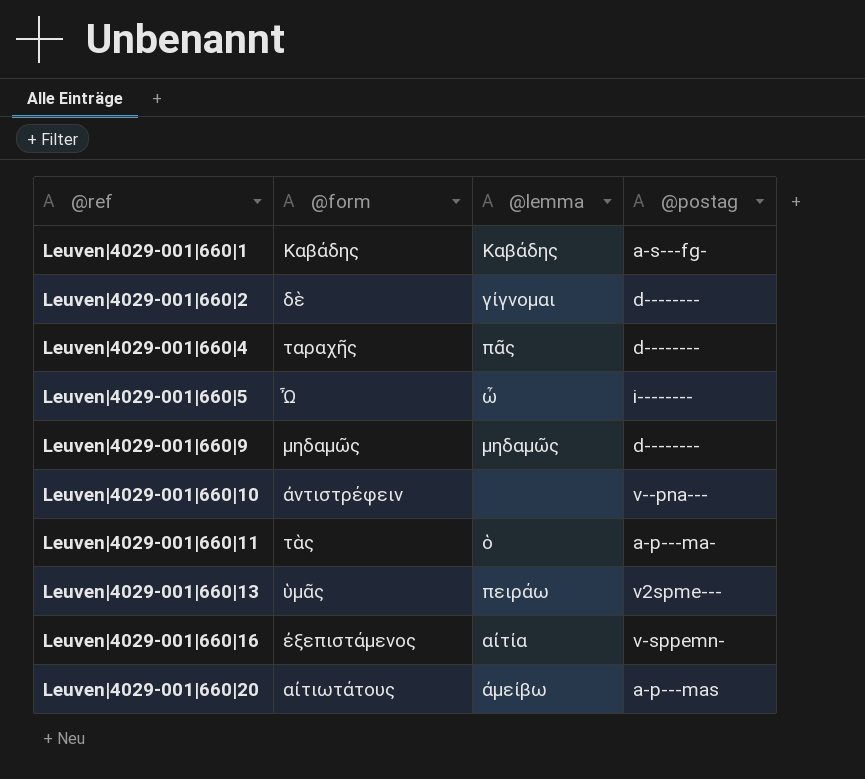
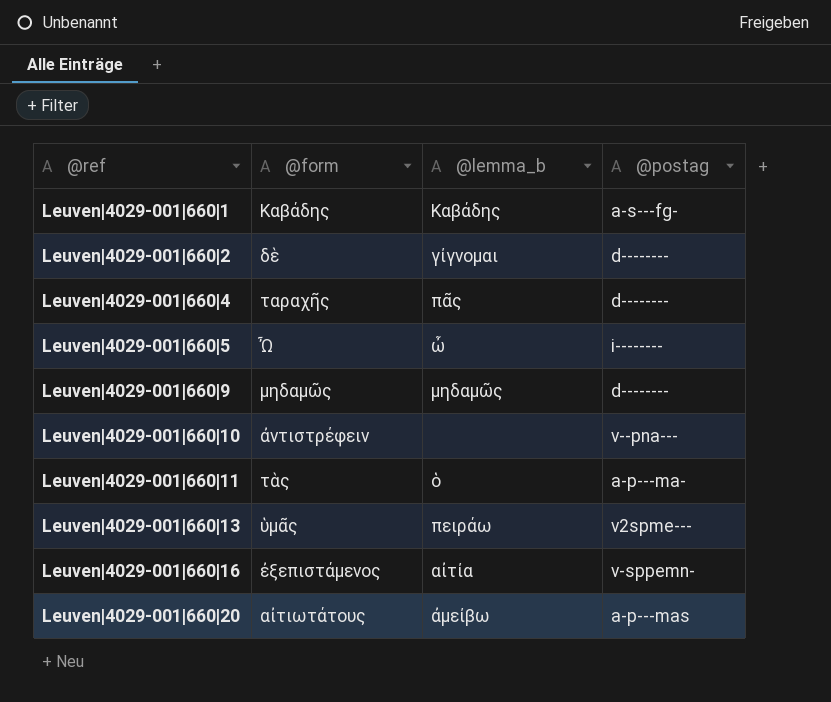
column name: @lemma -> @lemma_b

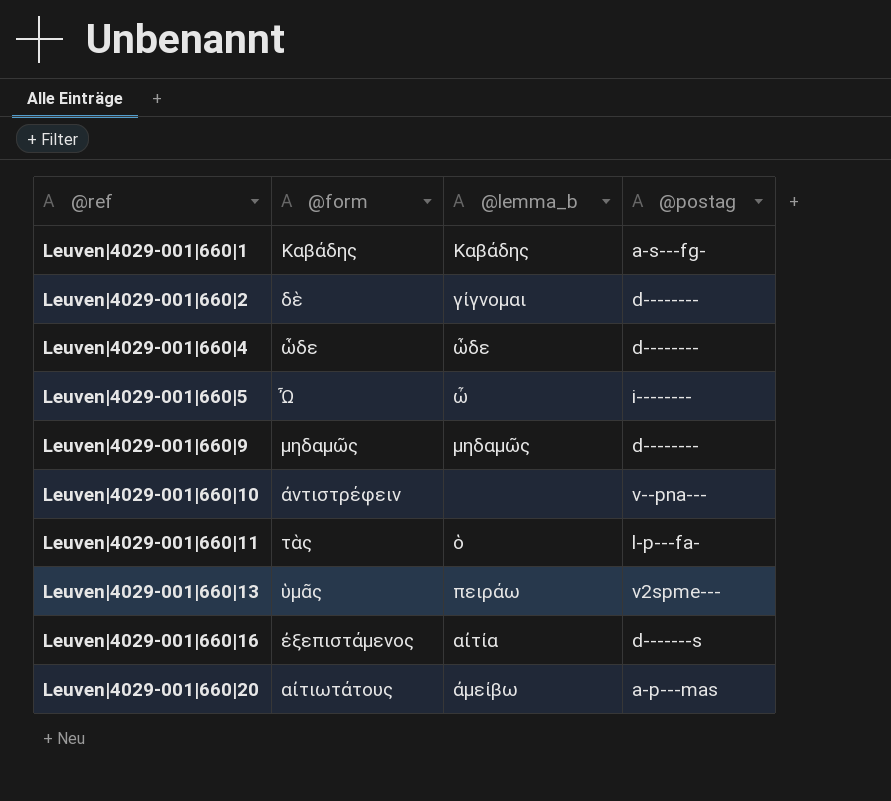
Leuven|4029-001|660|4 | @form: ταραχῆς -> ὧδε
Leuven|4029-001|660|4 | @lemma_b: πᾶς -> ὧδε
Leuven|4029-001|660|11 | @postag: a-p---ma- -> l-p---fa-
Leuven|4029-001|660|16 | @postag: v-sppemn- -> d-------s

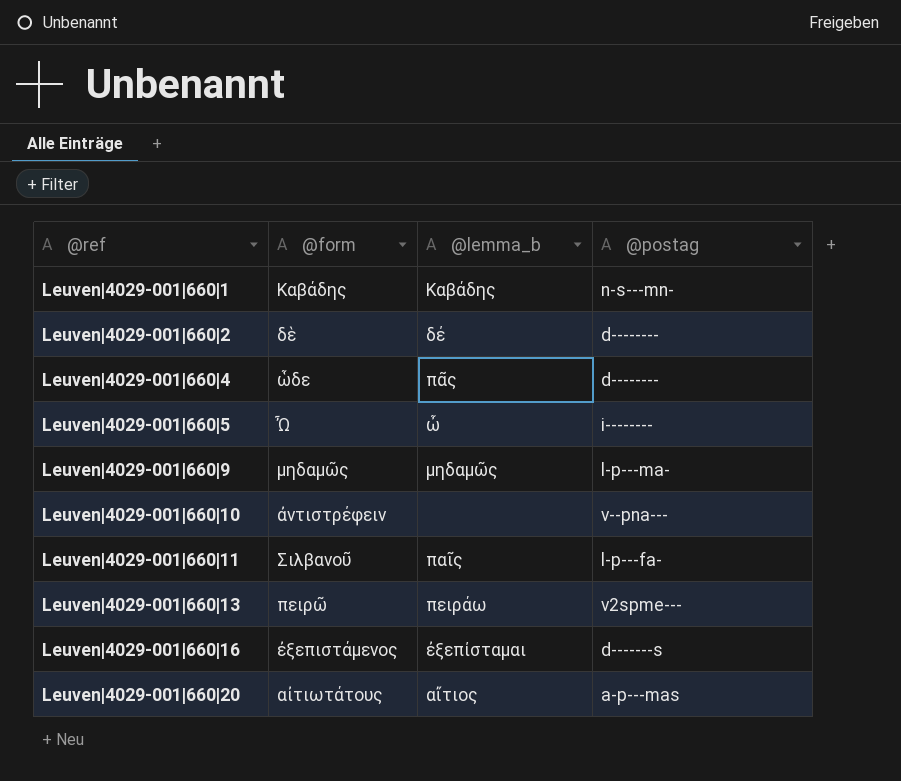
Leuven|4029-001|660|1 | @postag: a-s---fg- -> n-s---mn-
Leuven|4029-001|660|2 | @lemma_b: γίγνομαι -> δέ
Leuven|4029-001|660|4 | @lemma_b: ὧδε -> πᾶς
Leuven|4029-001|660|9 | @postag: d-------- -> l-p---ma-
Leuven|4029-001|660|11 | @form: τὰς -> Σιλβανοῦ
Leuven|4029-001|660|11 | @lemma_b: ὁ -> παῖς
Leuven|4029-001|660|13 | @form: ὑμᾶς -> πειρῶ
Leuven|4029-001|660|16 | @lemma_b: αἰτία -> ἐξεπίσταμαι
Leuven|4029-001|660|20 | @lemma_b: ἀμείβω -> αἴτιος

